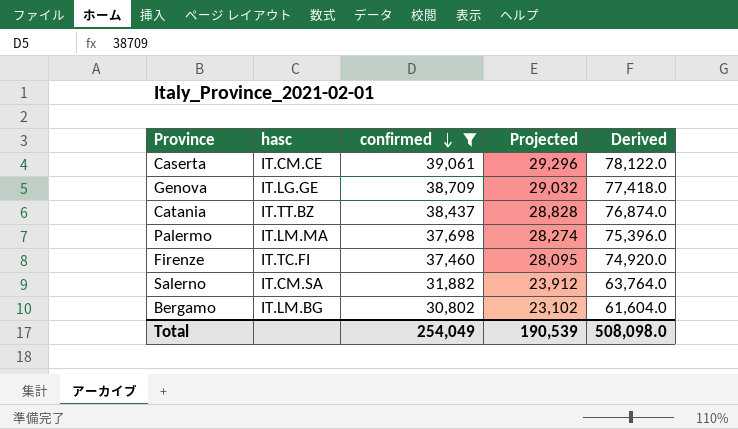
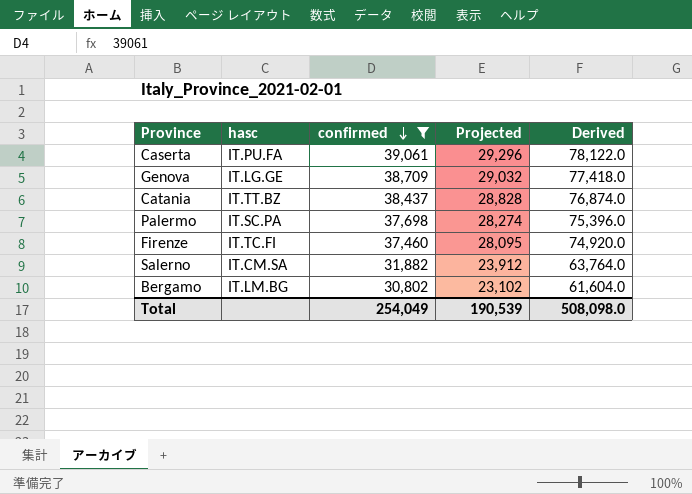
Caserta | hasc: IT.CM.CE -> IT.PU.FA
Palermo | hasc: IT.LM.MA -> IT.SC.PA

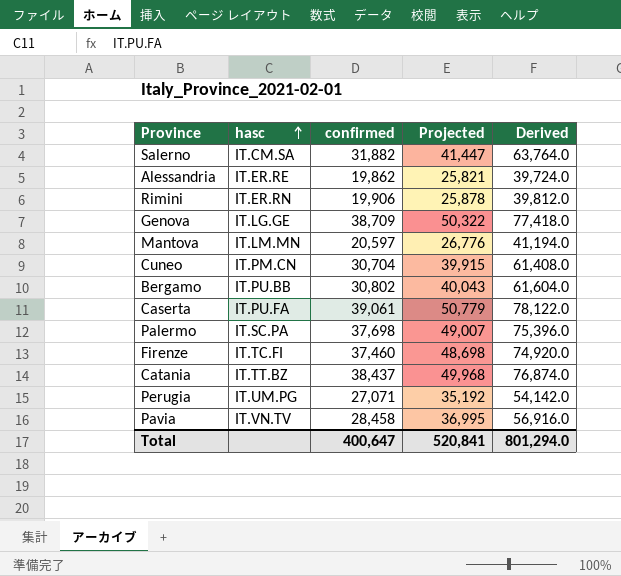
filter: confirmed >= 30,802 -> none
row order: confirmed descending -> hasc ascending
column Projected | formula: [confirmed] * 0.75 -> [confirmed] * 1.3
Bergamo | hasc: IT.LM.BG -> IT.PU.BB
Total | confirmed: 254,049 -> 400,647
Total | Projected: 190,539 -> 520,841
Total | Derived: 508,098.0 -> 801,294.0

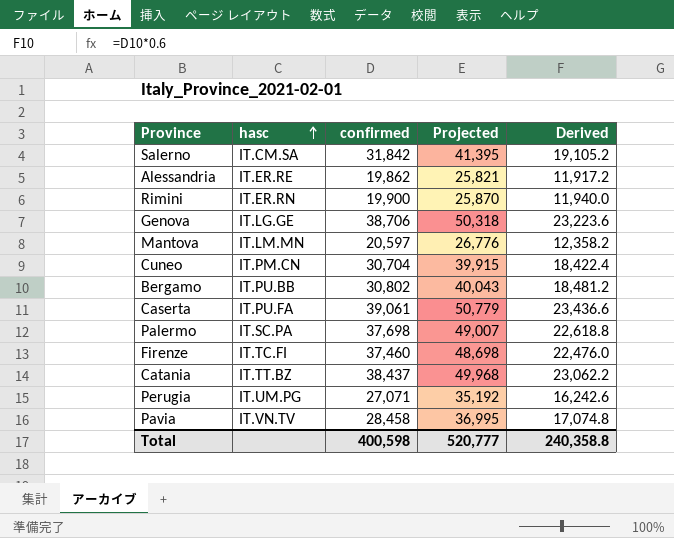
column Derived | formula: [confirmed] * 2 -> [confirmed] * 0.6
Salerno | confirmed: 31,882 -> 31,842
Salerno | Projected: 41,447 -> 41,395
Rimini | confirmed: 19,906 -> 19,900
Rimini | Projected: 25,878 -> 25,870
Genova | confirmed: 38,709 -> 38,706
Genova | Projected: 50,322 -> 50,318
Total | confirmed: 400,647 -> 400,598
Total | Projected: 520,841 -> 520,777
Total | Derived: 801,294.0 -> 240,358.8

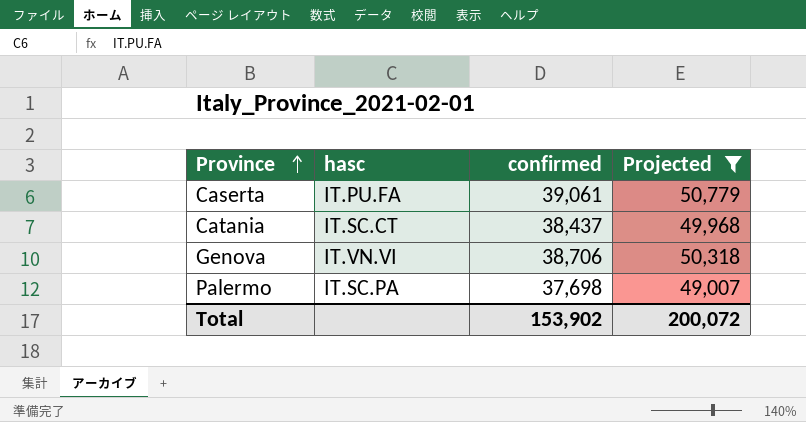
filter: none -> Projected >= 49,007
row order: hasc ascending -> Province ascending
column Derived | formula: [confirmed] * 0.6 -> none
Catania | hasc: IT.TT.BZ -> IT.SC.CT
Genova | hasc: IT.LG.GE -> IT.VN.VI
Total | confirmed: 400,598 -> 153,902
Total | Projected: 520,777 -> 200,072

